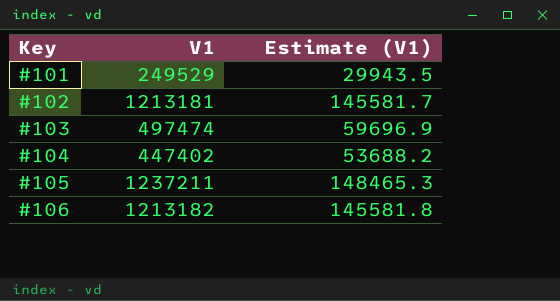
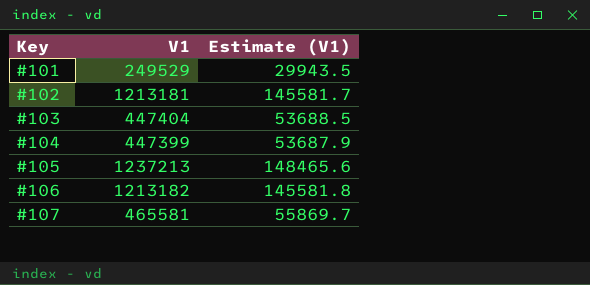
#103 | V1: 497474 -> 447404
#103 | Estimate (V1): 59696.9 -> 53688.5
#104 | V1: 447402 -> 447399
#104 | Estimate (V1): 53688.2 -> 53687.9
#105 | V1: 1237211 -> 1237213
#105 | Estimate (V1): 148465.3 -> 148465.6
row #107: none -> 465581 | 55869.7

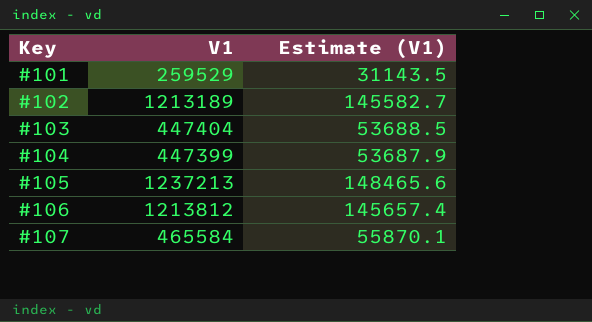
#101 | V1: 249529 -> 259529
#101 | Estimate (V1): 29943.5 -> 31143.5
#102 | V1: 1213181 -> 1213189
#102 | Estimate (V1): 145581.7 -> 145582.7
#106 | V1: 1213182 -> 1213812
#106 | Estimate (V1): 145581.8 -> 145657.4
#107 | V1: 465581 -> 465584
#107 | Estimate (V1): 55869.7 -> 55870.1

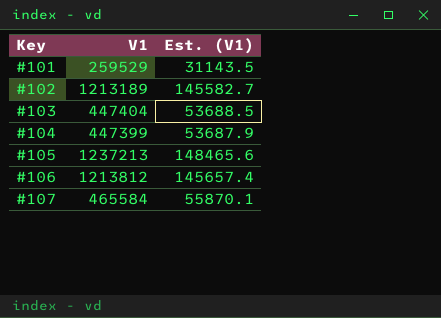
column name: Estimate (V1) -> Est. (V1)

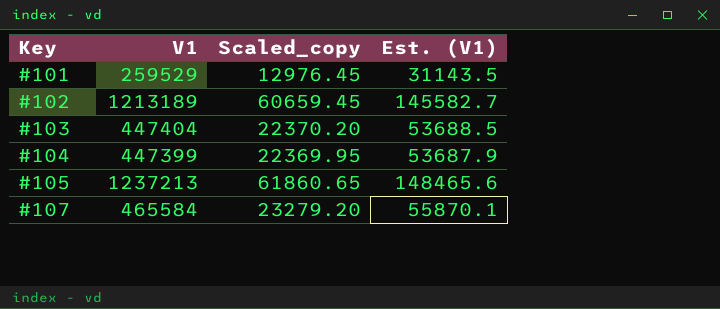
column Scaled_copy | formula: none -> [V1] * 0.05
row #106: 1213812 | 145657.4 -> none

